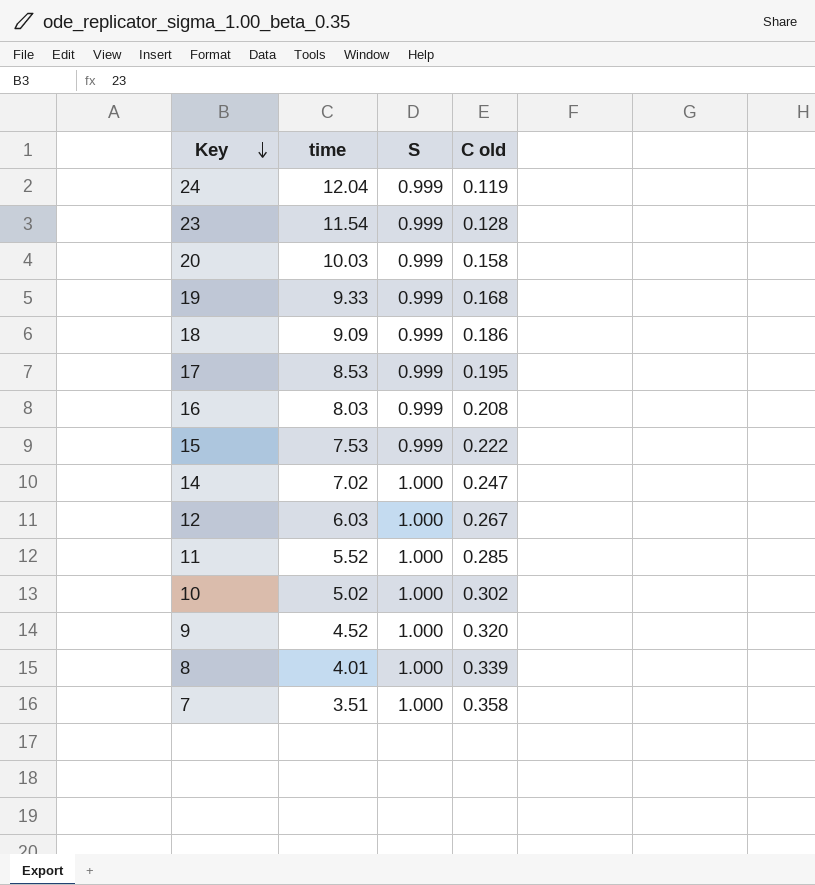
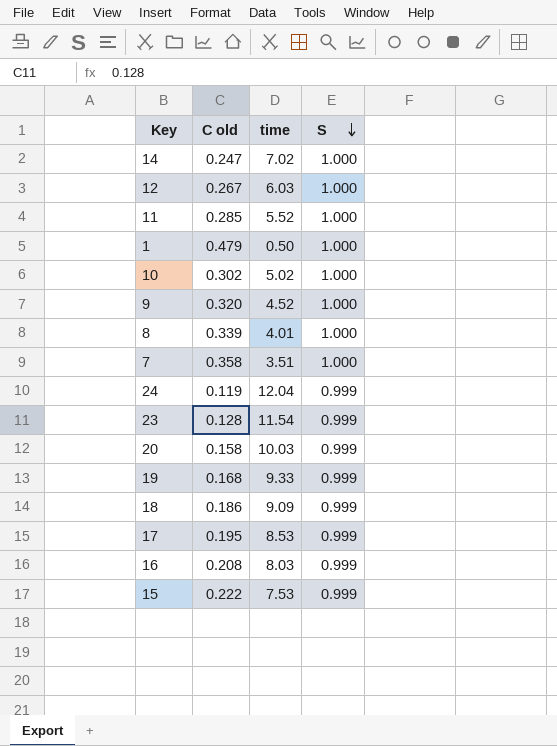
row order: Key descending -> S descending
column C old | position: 4 -> 2
row 1: none -> 0.479 | 0.50 | 1.000

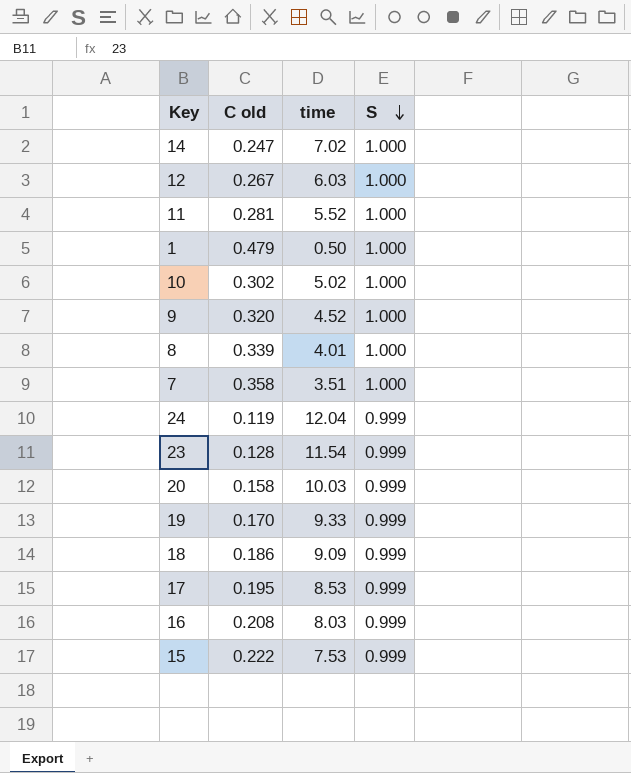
11 | C old: 0.285 -> 0.281
19 | C old: 0.168 -> 0.170

